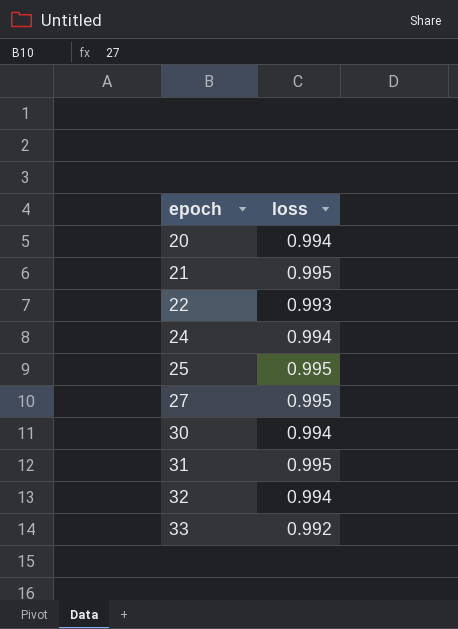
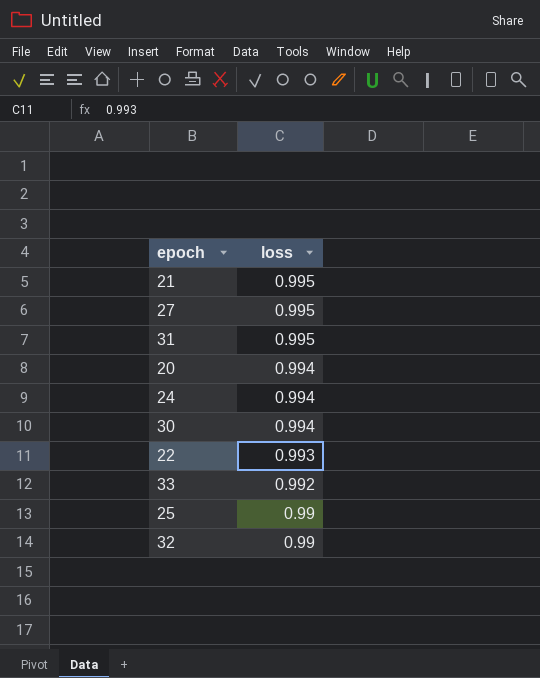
row order: epoch ascending -> loss descending
25 | loss: 0.995 -> 0.99
32 | loss: 0.994 -> 0.99

